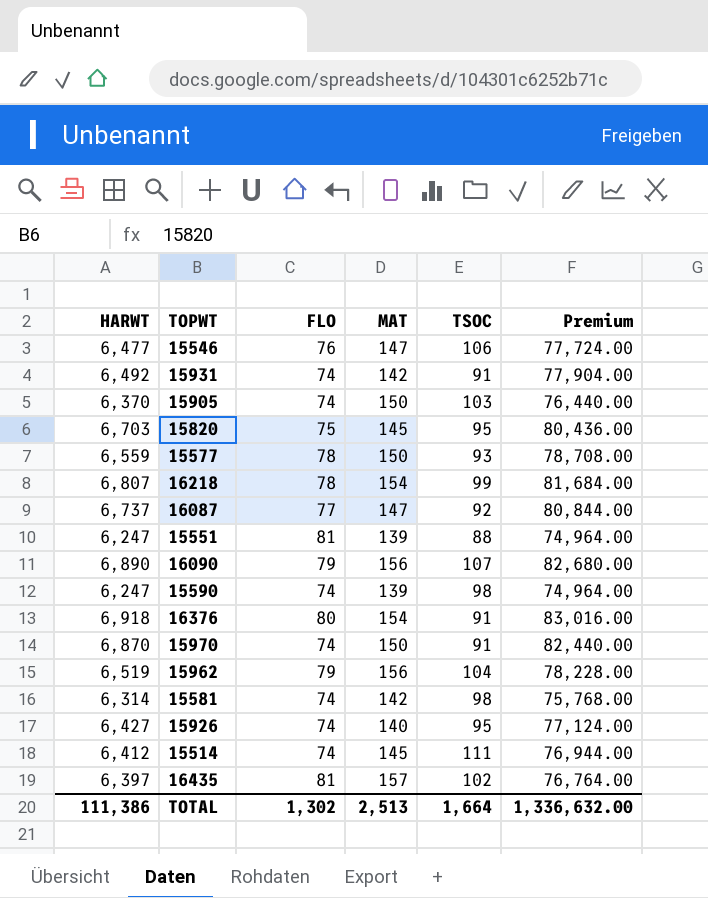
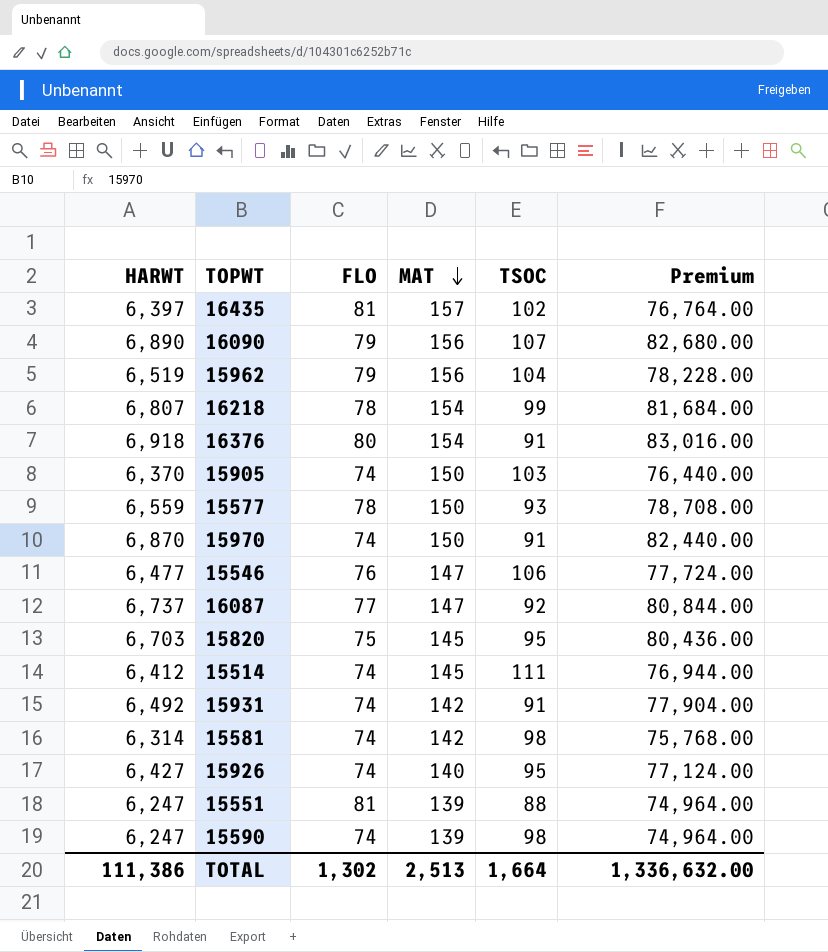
row order: none -> MAT descending

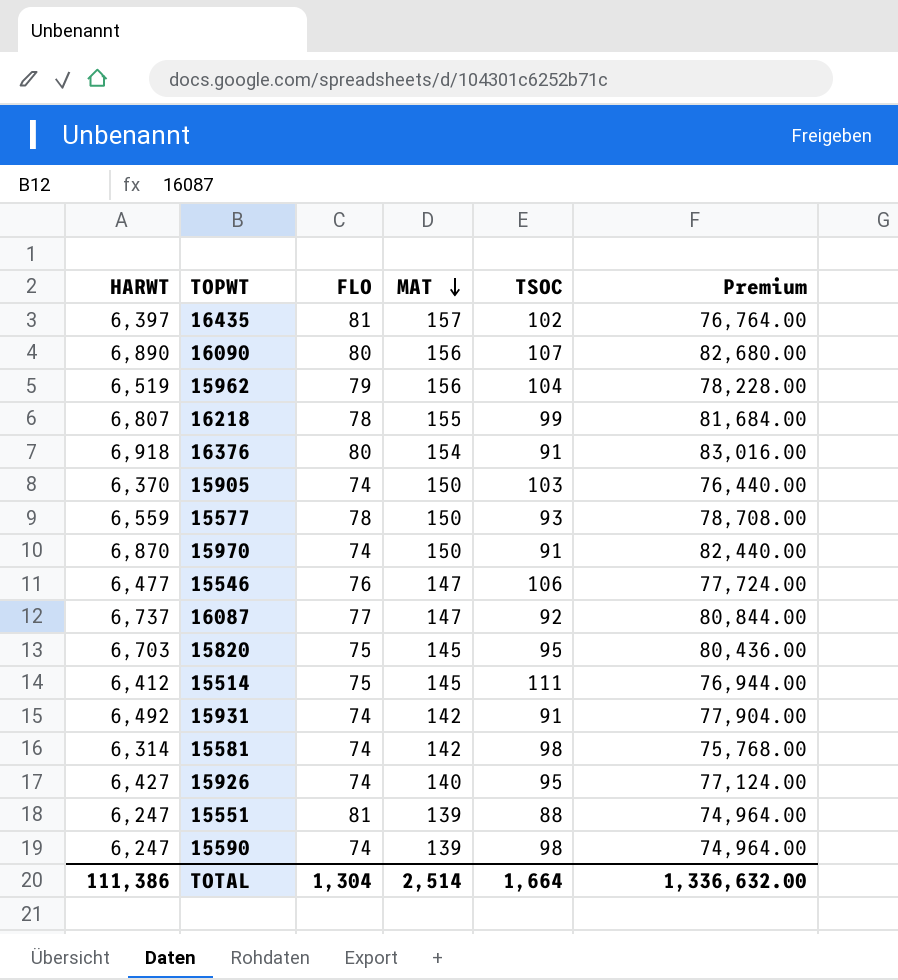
16090 | FLO: 79 -> 80
16218 | MAT: 154 -> 155
15514 | FLO: 74 -> 75
TOTAL | FLO: 1,302 -> 1,304
TOTAL | MAT: 2,513 -> 2,514

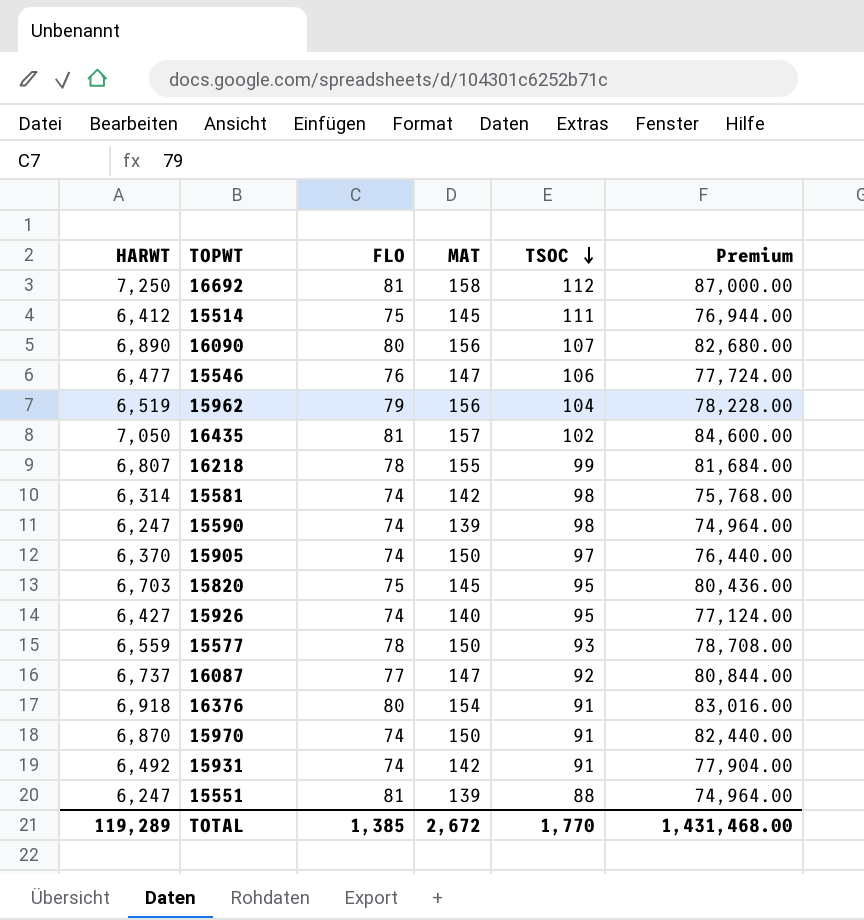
row order: MAT descending -> TSOC descending
row 16692: none -> 7,250 | 81 | 158 | 112 | 87,000.00
16435 | HARWT: 6,397 -> 7,050
16435 | Premium: 76,764.00 -> 84,600.00
15905 | TSOC: 103 -> 97
TOTAL | HARWT: 111,386 -> 119,289
TOTAL | FLO: 1,304 -> 1,385
TOTAL | MAT: 2,514 -> 2,672
TOTAL | TSOC: 1,664 -> 1,770
TOTAL | Premium: 1,336,632.00 -> 1,431,468.00

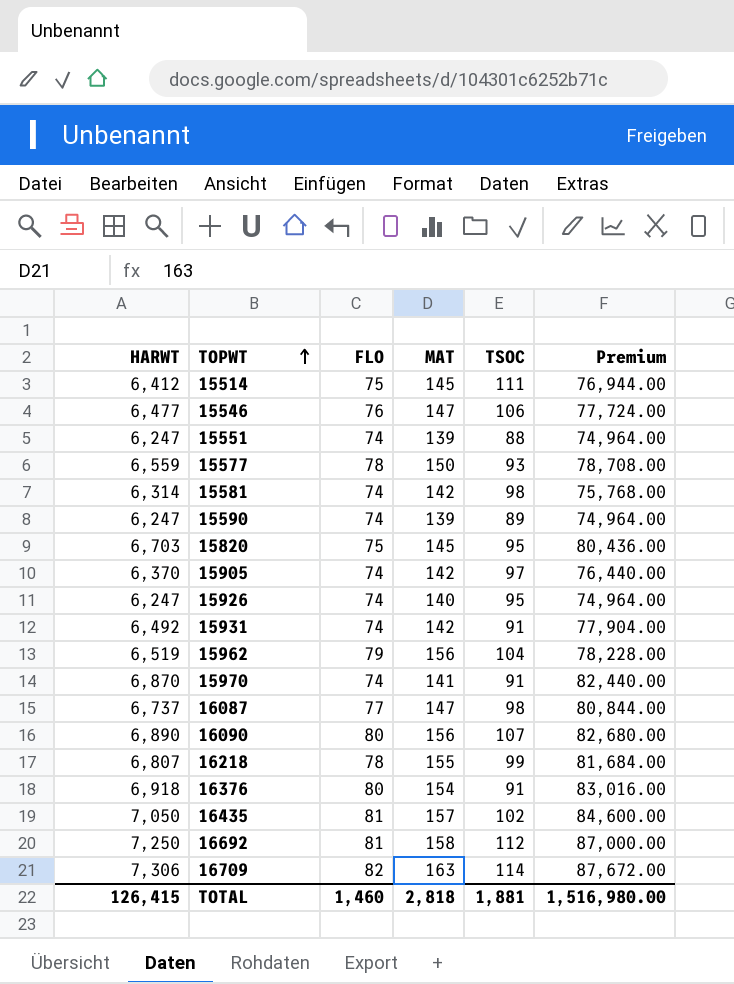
row order: TSOC descending -> TOPWT ascending
15551 | FLO: 81 -> 74
15590 | TSOC: 98 -> 89
15905 | MAT: 150 -> 142
15926 | HARWT: 6,427 -> 6,247
15926 | Premium: 77,124.00 -> 74,964.00
15970 | MAT: 150 -> 141
16087 | TSOC: 92 -> 98
row 16709: none -> 7,306 | 82 | 163 | 114 | 87,672.00
TOTAL | HARWT: 119,289 -> 126,415
TOTAL | FLO: 1,385 -> 1,460
TOTAL | MAT: 2,672 -> 2,818
TOTAL | TSOC: 1,770 -> 1,881
TOTAL | Premium: 1,431,468.00 -> 1,516,980.00

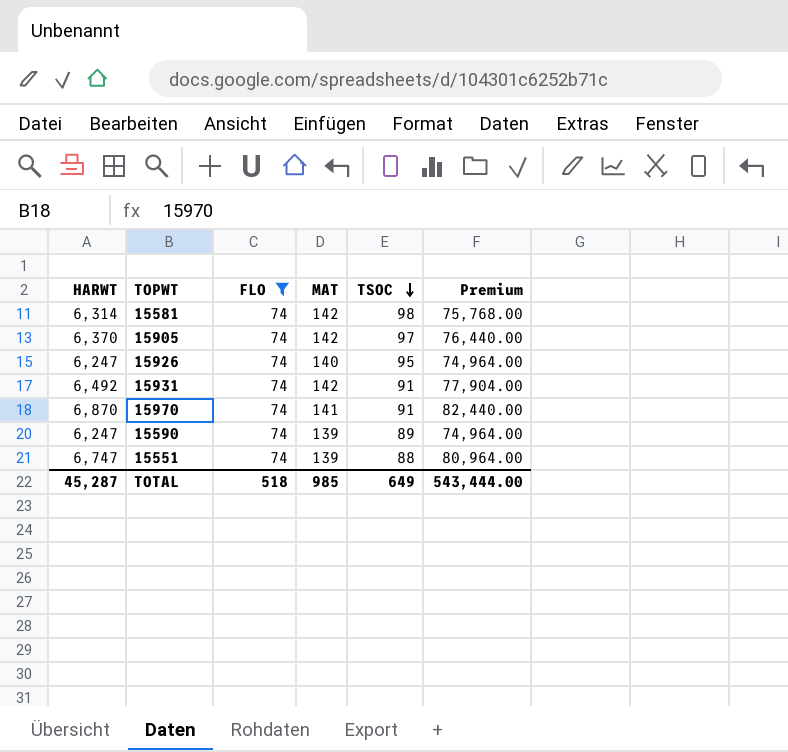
filter: none -> FLO = 74
row order: TOPWT ascending -> TSOC descending
15551 | HARWT: 6,247 -> 6,747
15551 | Premium: 74,964.00 -> 80,964.00
TOTAL | HARWT: 126,415 -> 45,287
TOTAL | FLO: 1,460 -> 518
TOTAL | MAT: 2,818 -> 985
TOTAL | TSOC: 1,881 -> 649
TOTAL | Premium: 1,516,980.00 -> 543,444.00

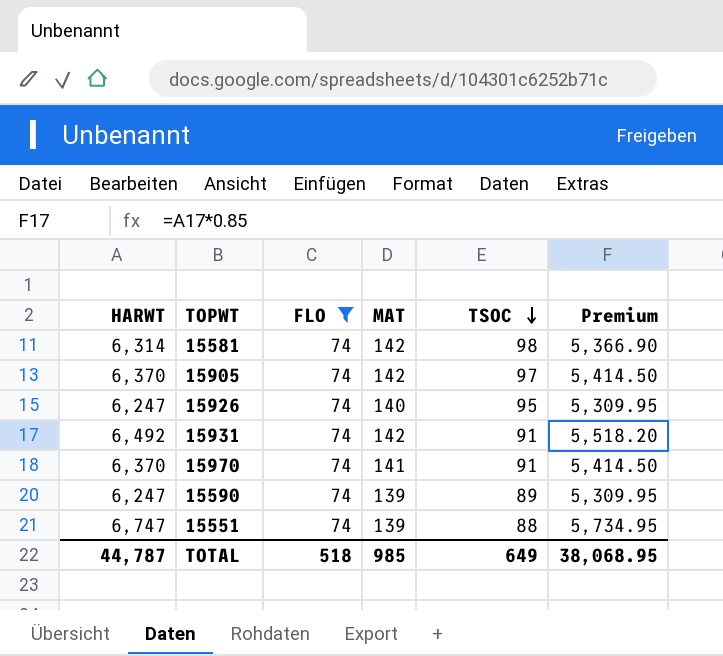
column Premium | formula: [HARWT] * 12 -> [HARWT] * 0.85
15970 | HARWT: 6,870 -> 6,370
TOTAL | HARWT: 45,287 -> 44,787
TOTAL | Premium: 543,444.00 -> 38,068.95

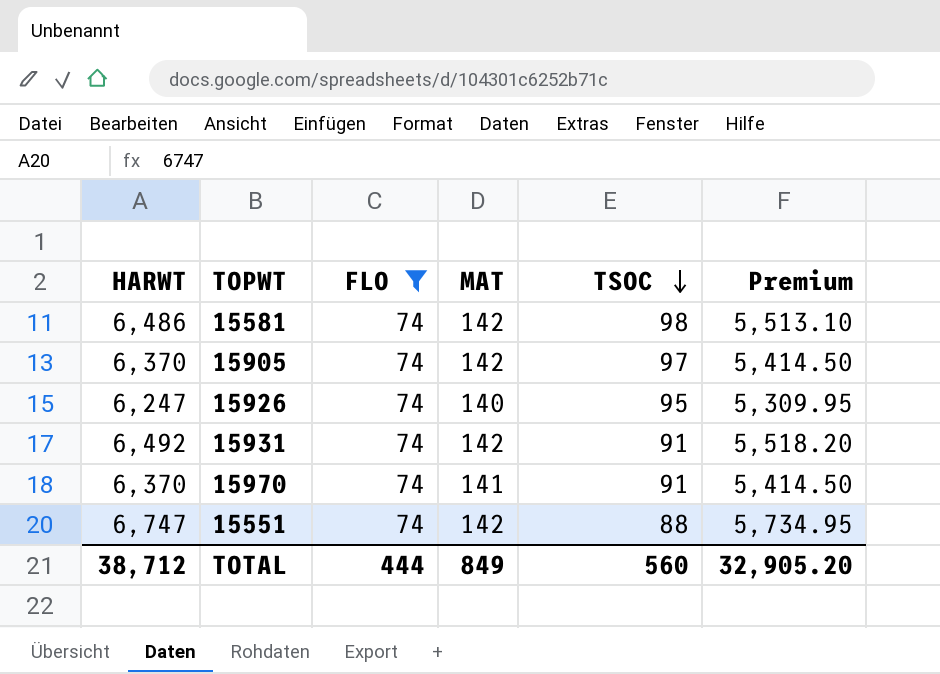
row 15590: 6,247 | 74 | 139 | 89 | 5,309.95 -> none
15581 | HARWT: 6,314 -> 6,486
15581 | Premium: 5,366.90 -> 5,513.10
15551 | MAT: 139 -> 142
TOTAL | HARWT: 44,787 -> 38,712
TOTAL | FLO: 518 -> 444
TOTAL | MAT: 985 -> 849
TOTAL | TSOC: 649 -> 560
TOTAL | Premium: 38,068.95 -> 32,905.20

